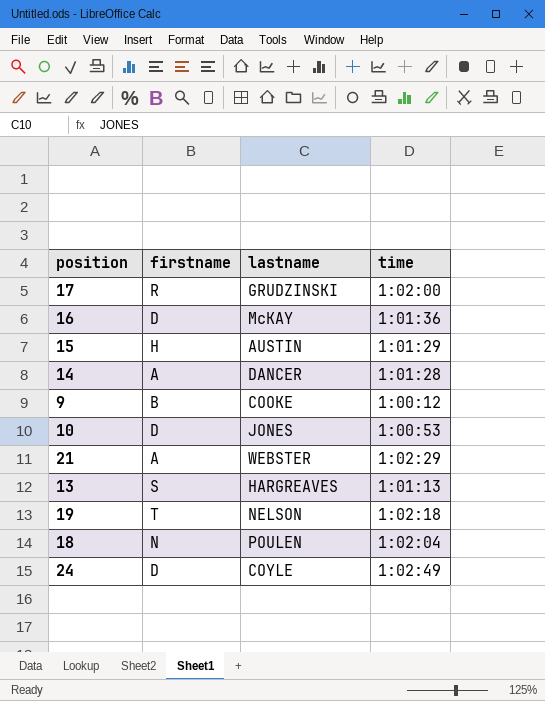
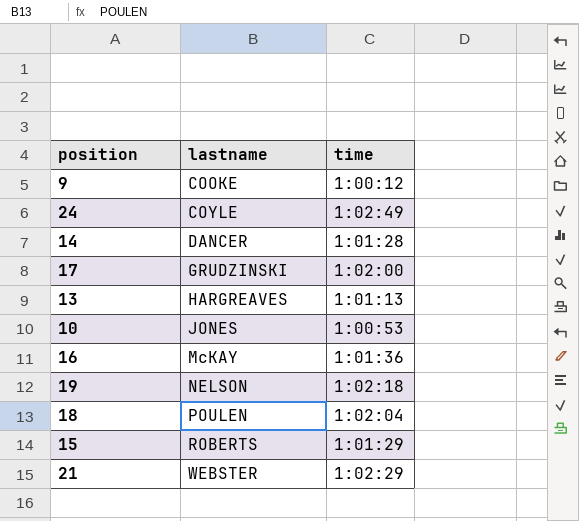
row order: none -> lastname ascending
column firstname | position: 2 -> none
15 | lastname: AUSTIN -> ROBERTS

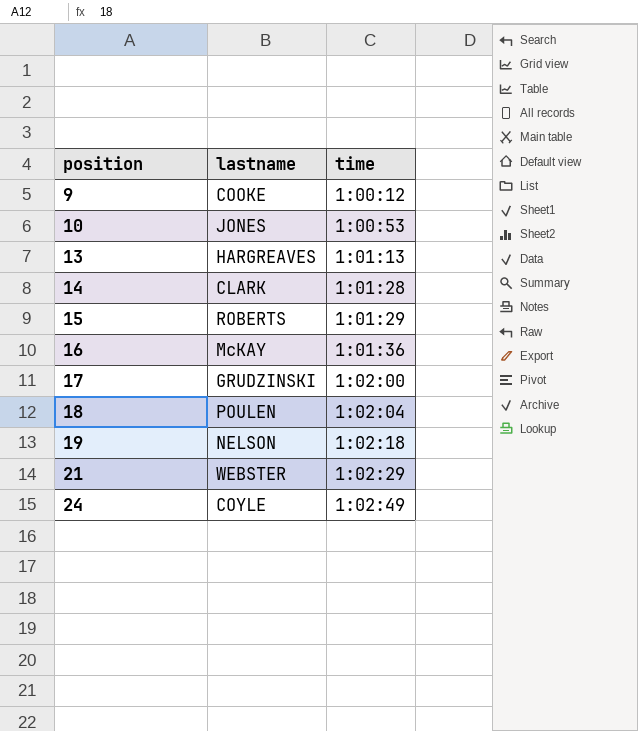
row order: lastname ascending -> position ascending
14 | lastname: DANCER -> CLARK

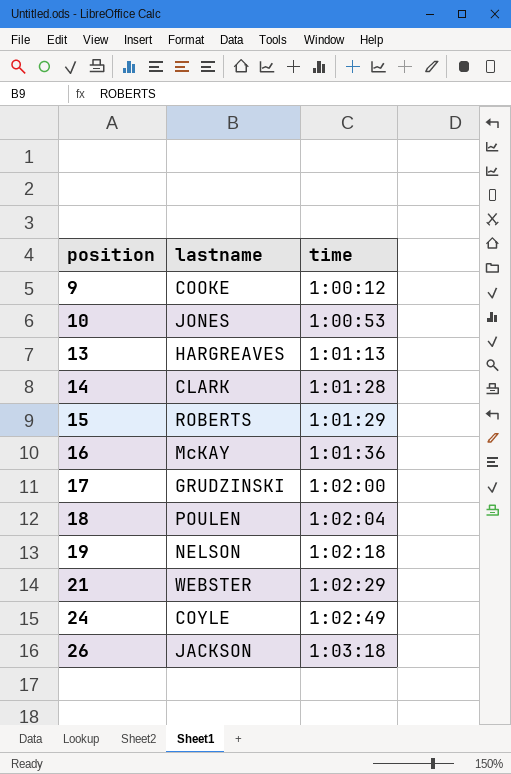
row 26: none -> JACKSON | 1:03:18

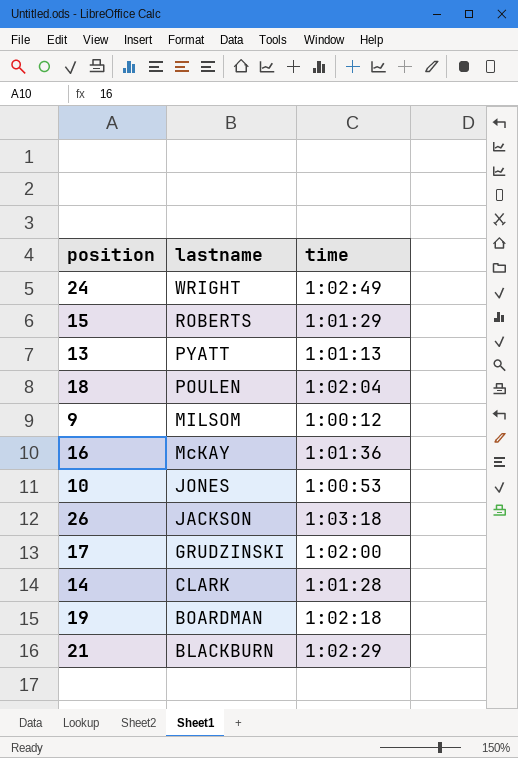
row order: position ascending -> lastname descending
24 | lastname: COYLE -> WRIGHT
13 | lastname: HARGREAVES -> PYATT
9 | lastname: COOKE -> MILSOM
19 | lastname: NELSON -> BOARDMAN
21 | lastname: WEBSTER -> BLACKBURN

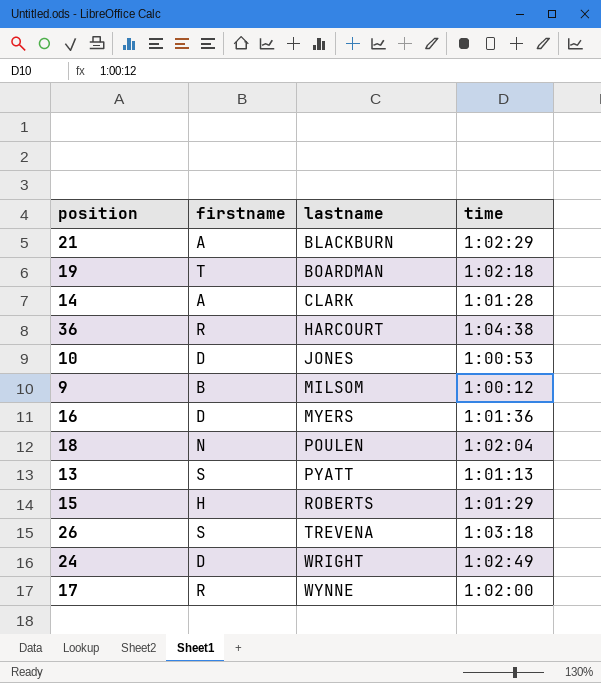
row order: lastname descending -> lastname ascending
column firstname | position: none -> 2
row 36: none -> R | HARCOURT | 1:04:38
16 | lastname: McKAY -> MYERS
26 | lastname: JACKSON -> TREVENA
17 | lastname: GRUDZINSKI -> WYNNE

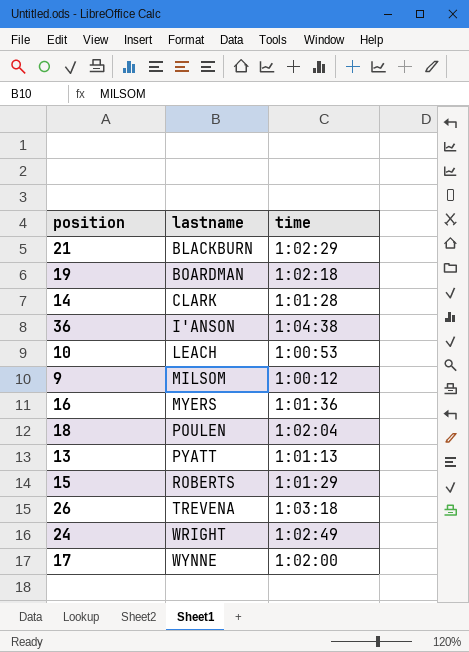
column firstname | position: 2 -> none
36 | lastname: HARCOURT -> I'ANSON
10 | lastname: JONES -> LEACH

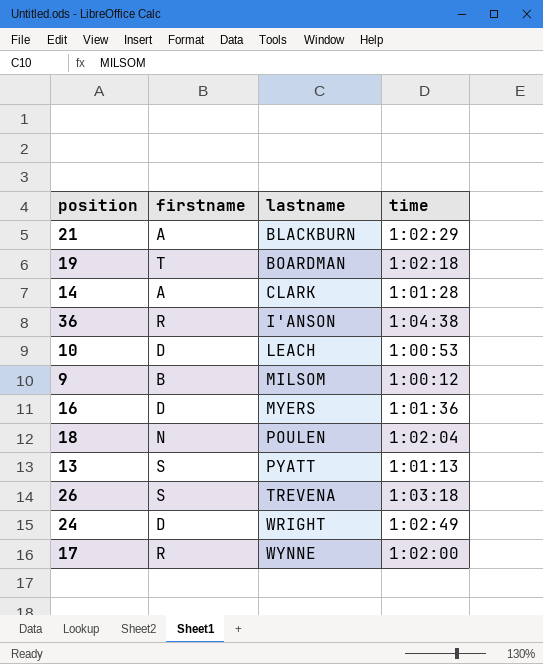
column firstname | position: none -> 2
row 15: ROBERTS | 1:01:29 -> none

